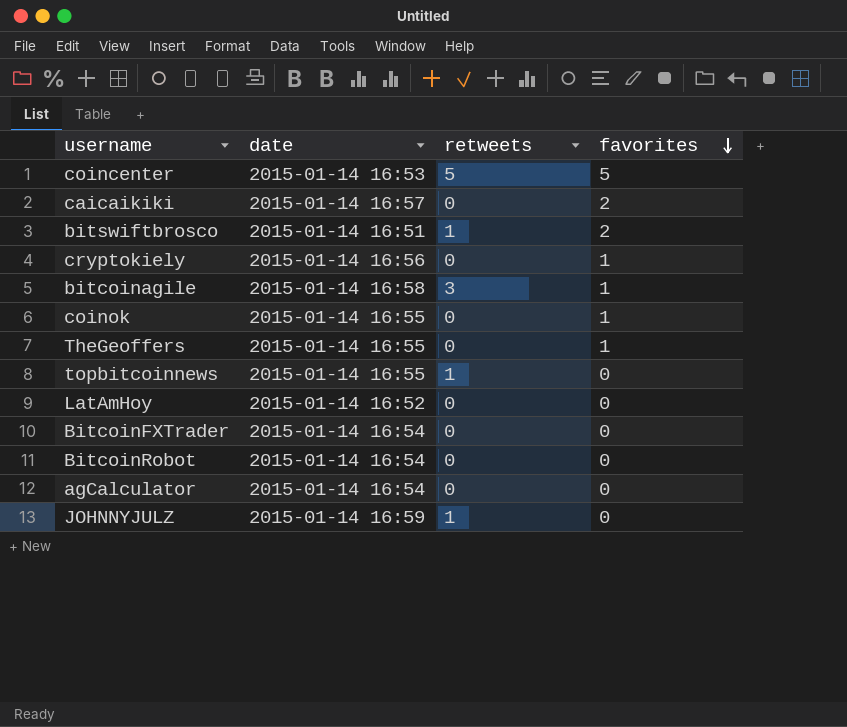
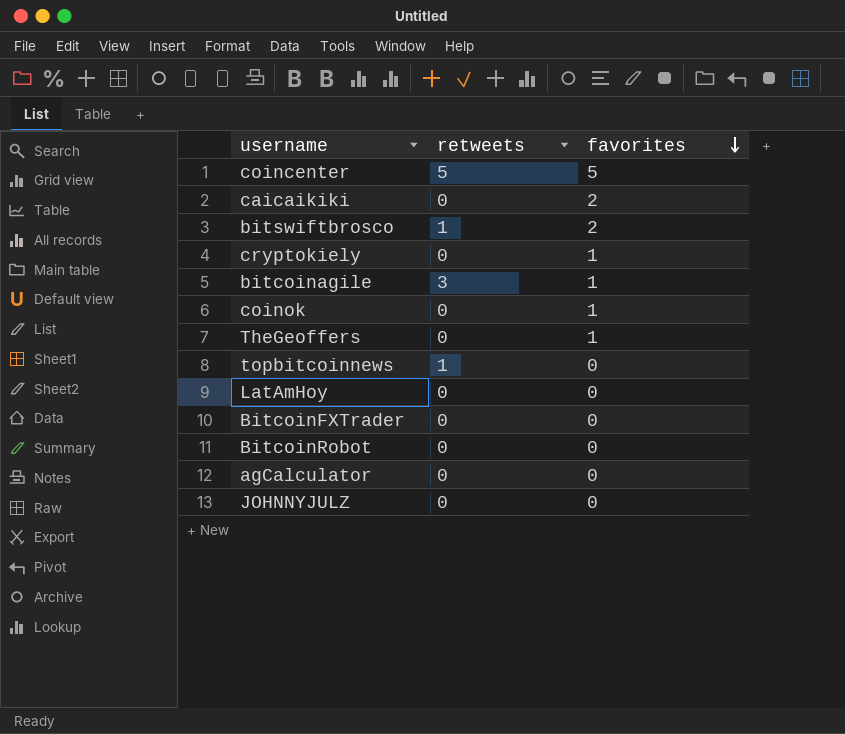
column date | position: 2 -> none
JOHNNYJULZ | retweets: 1 -> 0

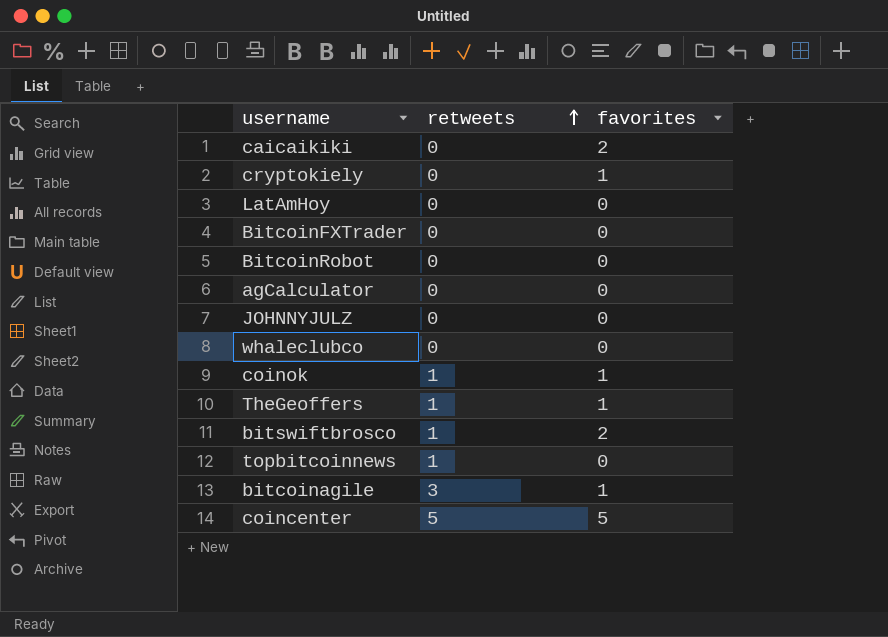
row order: favorites descending -> retweets ascending
row whaleclubco: none -> 0 | 0
coinok | retweets: 0 -> 1
TheGeoffers | retweets: 0 -> 1

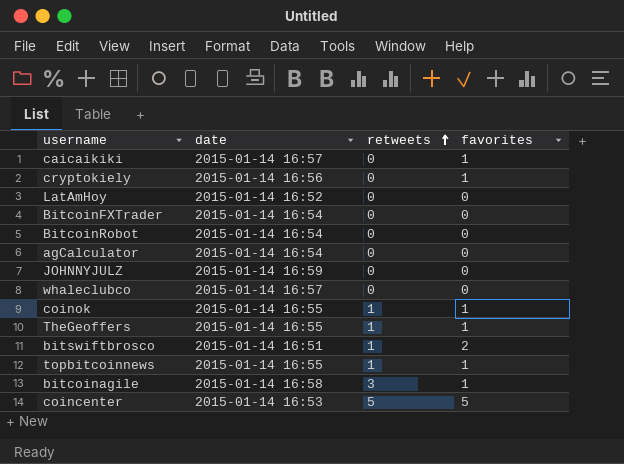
column date | position: none -> 2
caicaikiki | favorites: 2 -> 1
topbitcoinnews | favorites: 0 -> 1

